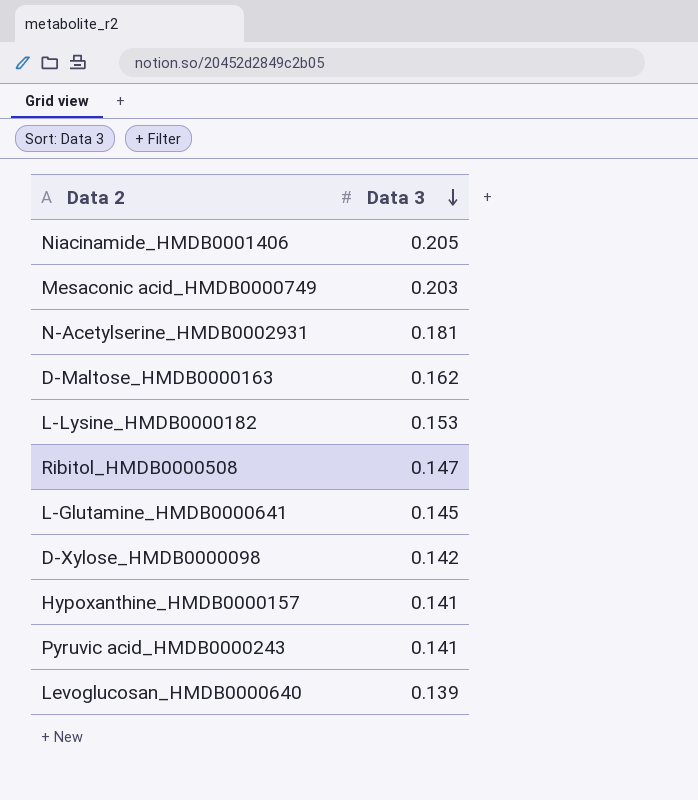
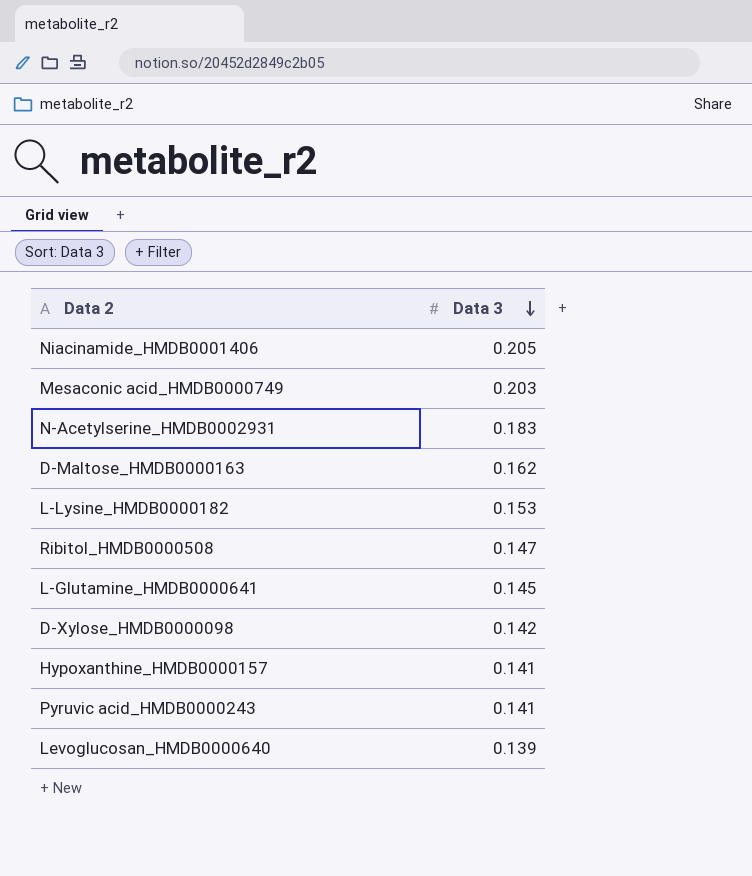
N-Acetylserine_HMDB0002931 | Data 3: 0.181 -> 0.183

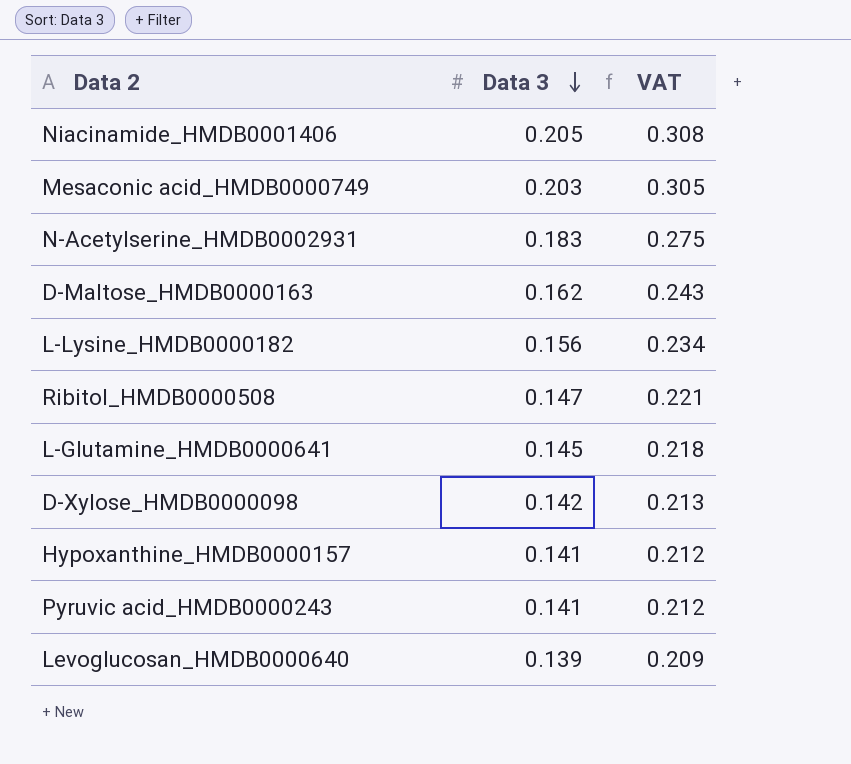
column VAT | formula: none -> [Data 3] * 1.5
L-Lysine_HMDB0000182 | Data 3: 0.153 -> 0.156

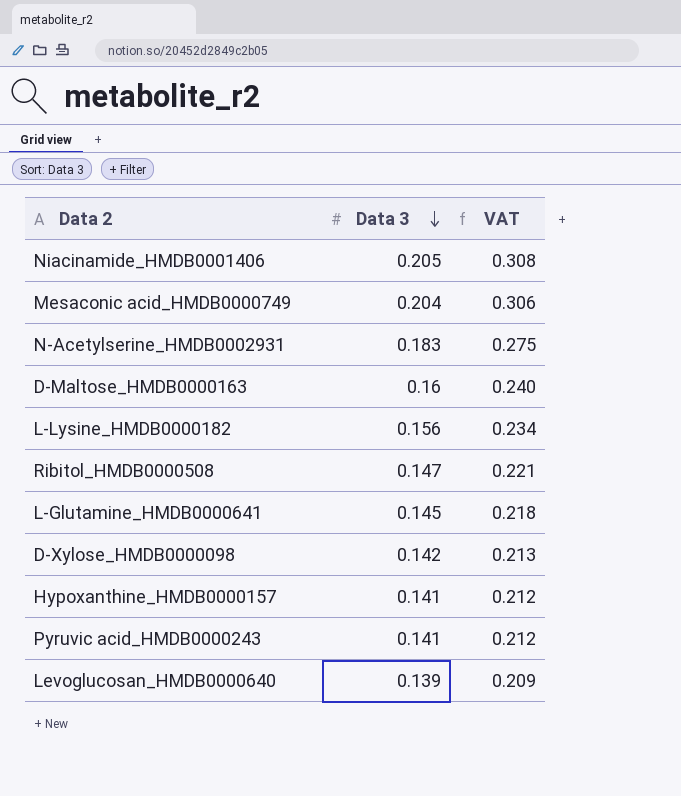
Mesaconic acid_HMDB0000749 | Data 3: 0.203 -> 0.204
Mesaconic acid_HMDB0000749 | VAT: 0.305 -> 0.306
D-Maltose_HMDB0000163 | Data 3: 0.162 -> 0.16
D-Maltose_HMDB0000163 | VAT: 0.243 -> 0.240

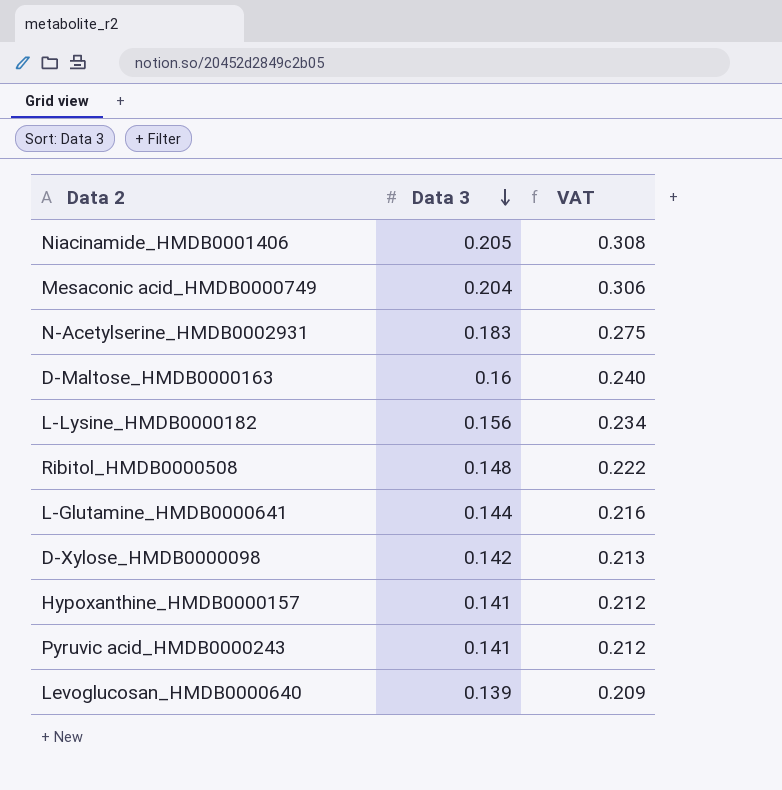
Ribitol_HMDB0000508 | Data 3: 0.147 -> 0.148
Ribitol_HMDB0000508 | VAT: 0.221 -> 0.222
L-Glutamine_HMDB0000641 | Data 3: 0.145 -> 0.144
L-Glutamine_HMDB0000641 | VAT: 0.218 -> 0.216

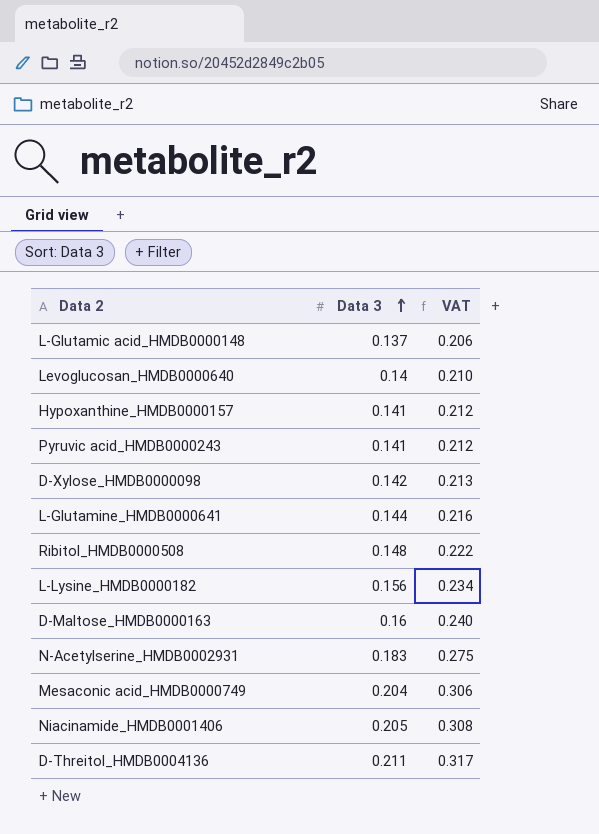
row order: Data 3 descending -> Data 3 ascending
row L-Glutamic acid_HMDB0000148: none -> 0.137 | 0.206
Levoglucosan_HMDB0000640 | Data 3: 0.139 -> 0.14
Levoglucosan_HMDB0000640 | VAT: 0.209 -> 0.210
row D-Threitol_HMDB0004136: none -> 0.211 | 0.317

